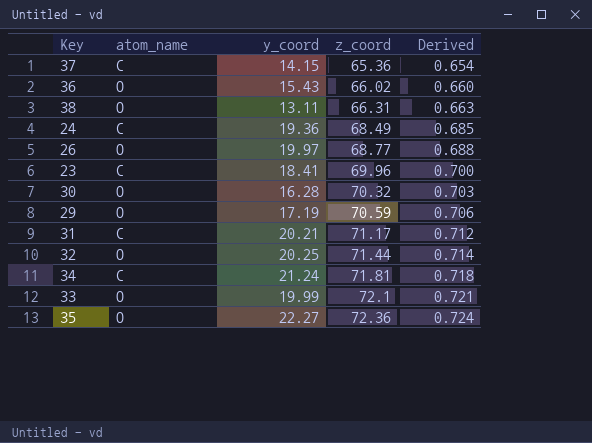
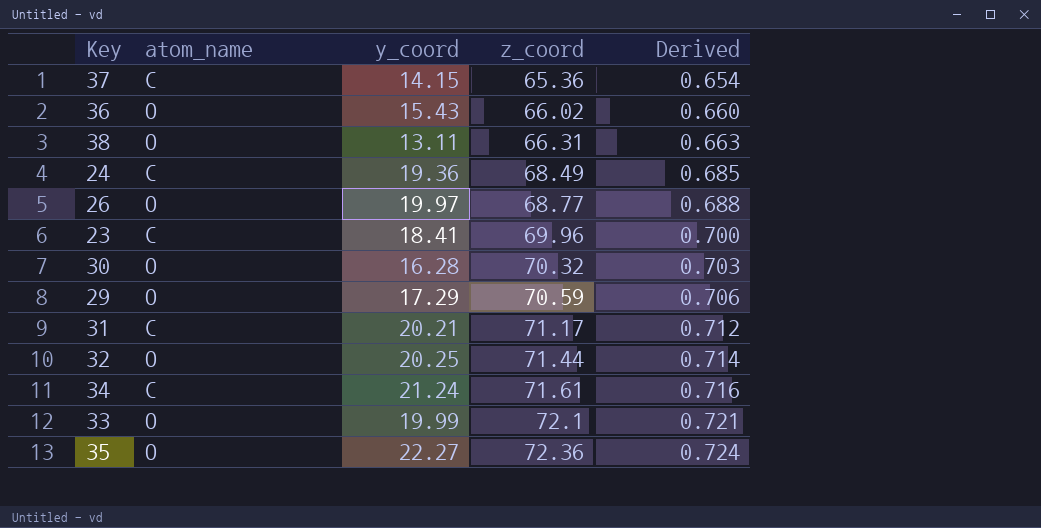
29 | y_coord: 17.19 -> 17.29
34 | z_coord: 71.81 -> 71.61
34 | Derived: 0.718 -> 0.716

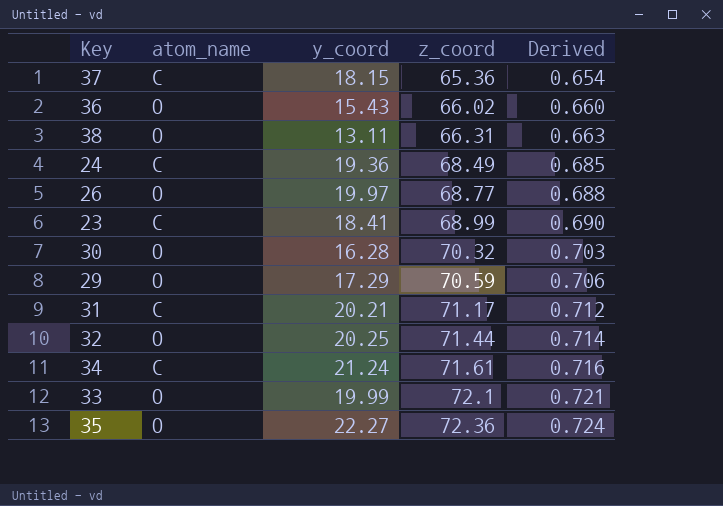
37 | y_coord: 14.15 -> 18.15
23 | z_coord: 69.96 -> 68.99
23 | Derived: 0.700 -> 0.690

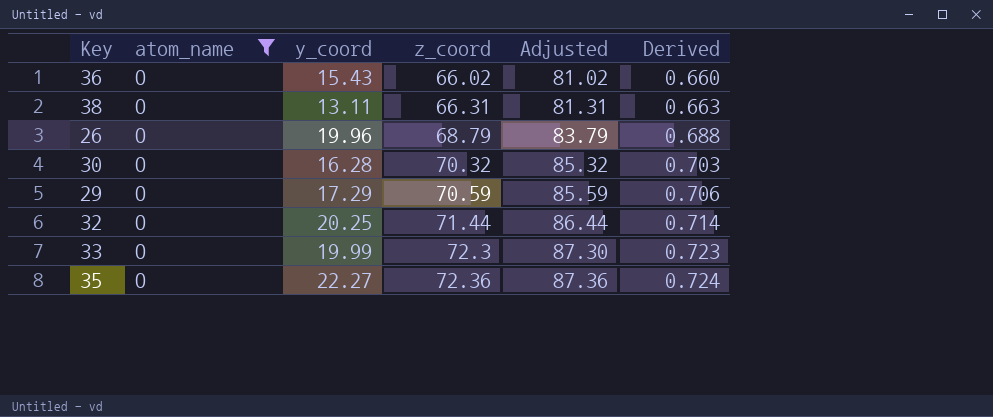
filter: none -> atom_name = O
column Adjusted | formula: none -> [z_coord] + 15
26 | y_coord: 19.97 -> 19.96
26 | z_coord: 68.77 -> 68.79
33 | z_coord: 72.1 -> 72.3
33 | Derived: 0.721 -> 0.723

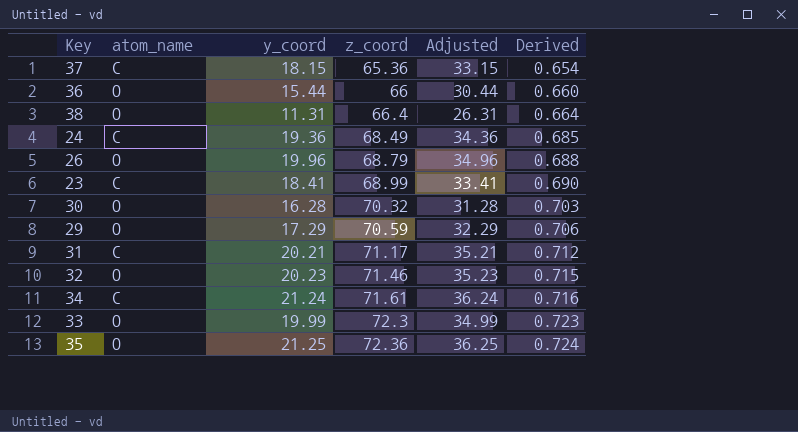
filter: atom_name = O -> none
column Adjusted | formula: [z_coord] + 15 -> [y_coord] + 15
36 | y_coord: 15.43 -> 15.44
36 | z_coord: 66.02 -> 66
38 | y_coord: 13.11 -> 11.31
38 | z_coord: 66.31 -> 66.4
38 | Derived: 0.663 -> 0.664
32 | y_coord: 20.25 -> 20.23
32 | z_coord: 71.44 -> 71.46
32 | Derived: 0.714 -> 0.715
35 | y_coord: 22.27 -> 21.25

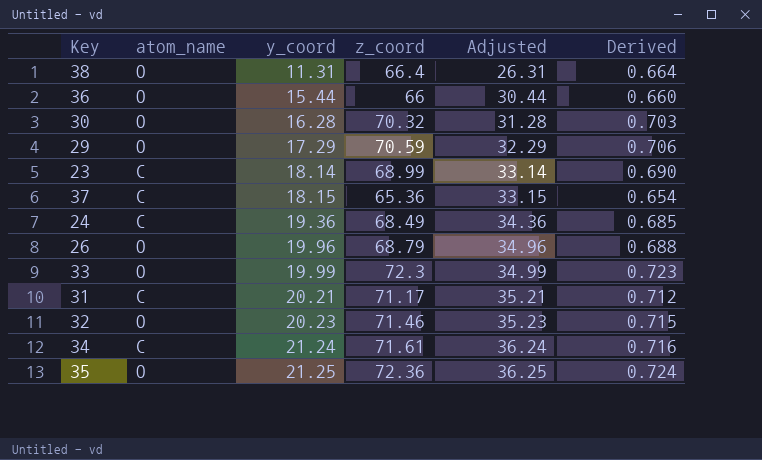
row order: z_coord ascending -> y_coord ascending
23 | y_coord: 18.41 -> 18.14
23 | Adjusted: 33.41 -> 33.14

